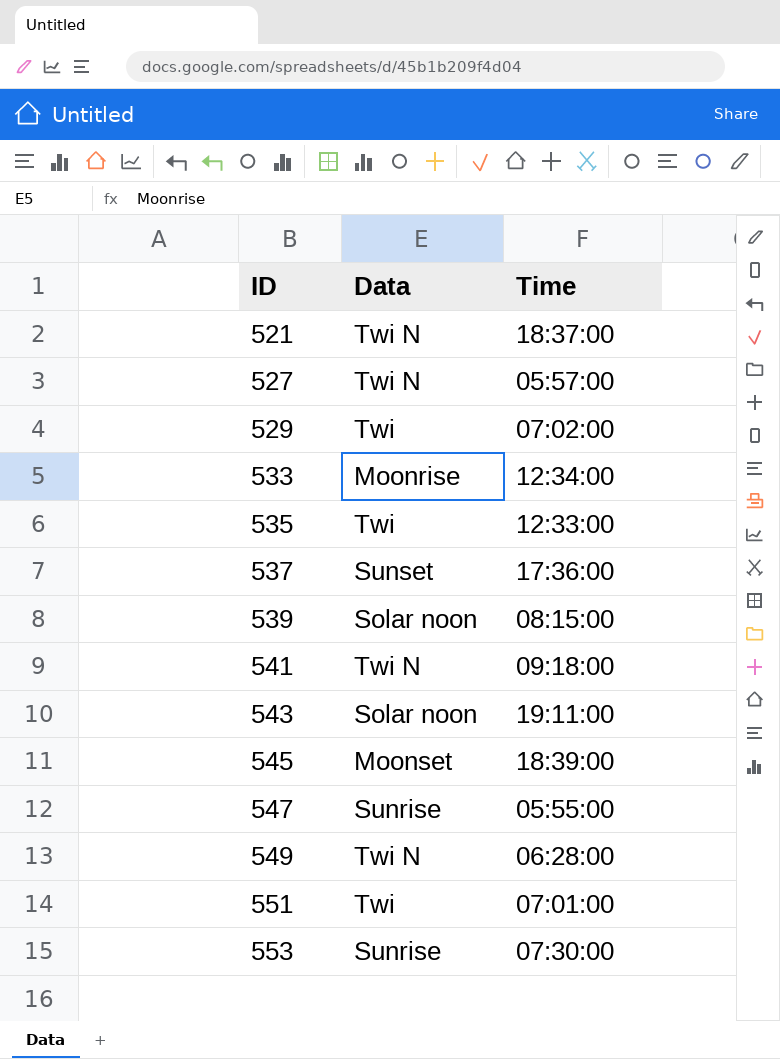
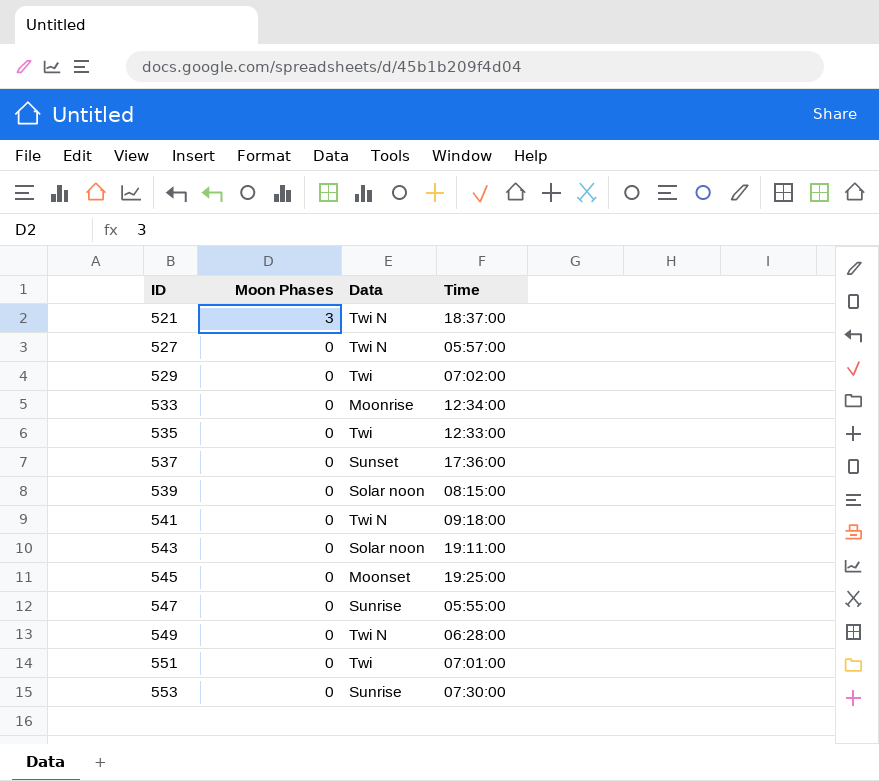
column Moon Phases | position: none -> 2
545 | Time: 18:39:00 -> 19:25:00

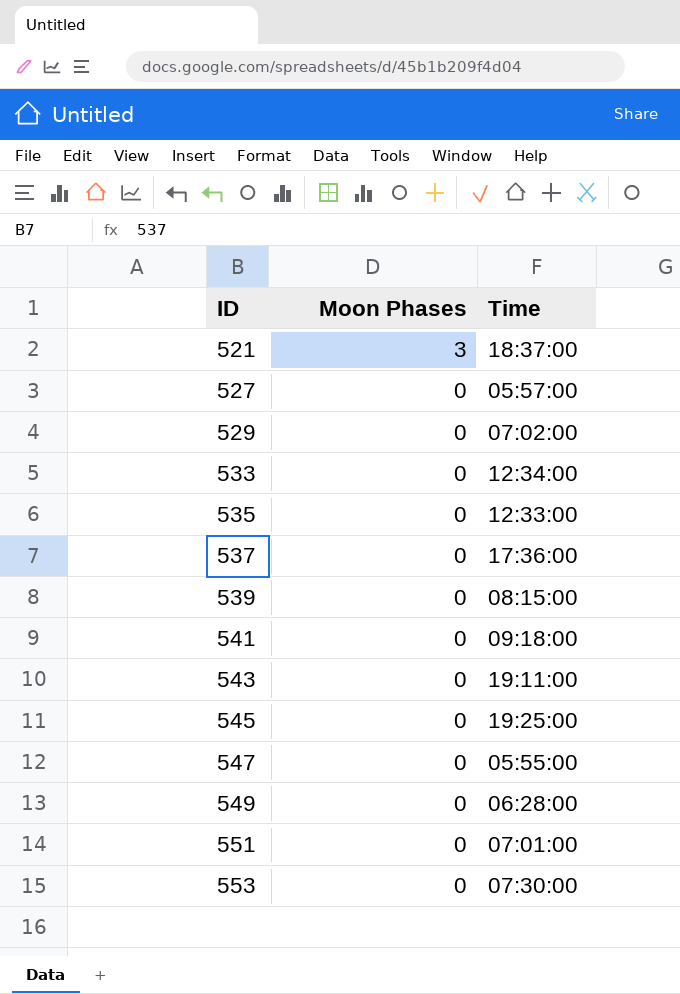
column Data | position: 3 -> none

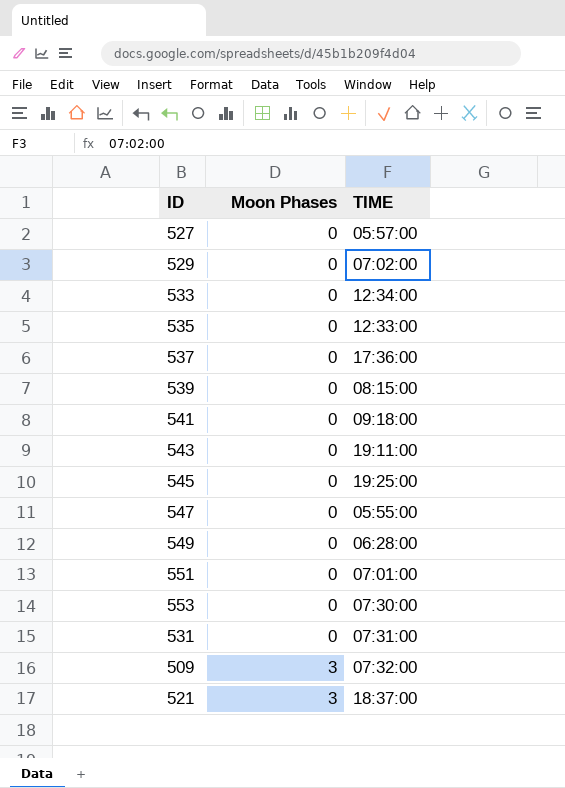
row order: ID ascending -> Moon Phases ascending
column name: Time -> TIME
row 531: none -> 0 | 07:31:00
row 509: none -> 3 | 07:32:00

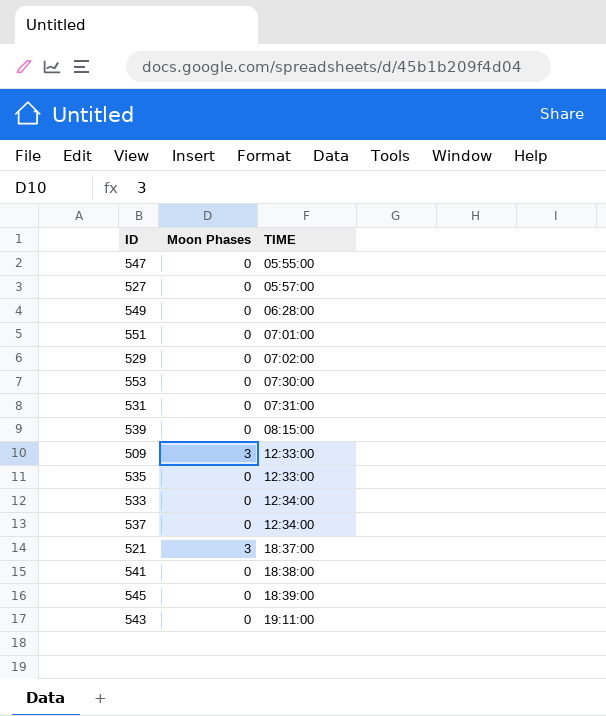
row order: Moon Phases ascending -> TIME ascending
509 | TIME: 07:32:00 -> 12:33:00
537 | TIME: 17:36:00 -> 12:34:00
541 | TIME: 09:18:00 -> 18:38:00
545 | TIME: 19:25:00 -> 18:39:00

